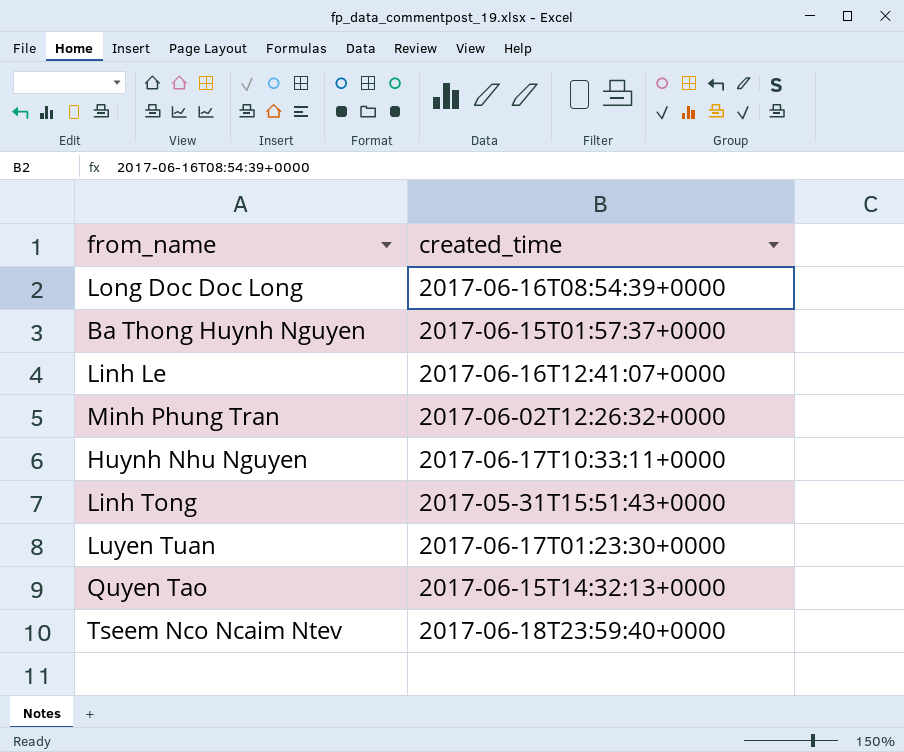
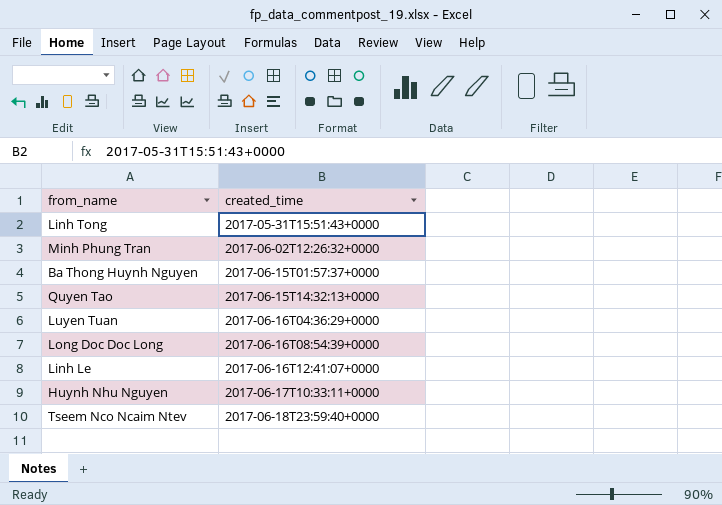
row order: none -> created_time ascending
Luyen Tuan | created_time: 2017-06-17T01:23:30+0000 -> 2017-06-16T04:36:29+0000

